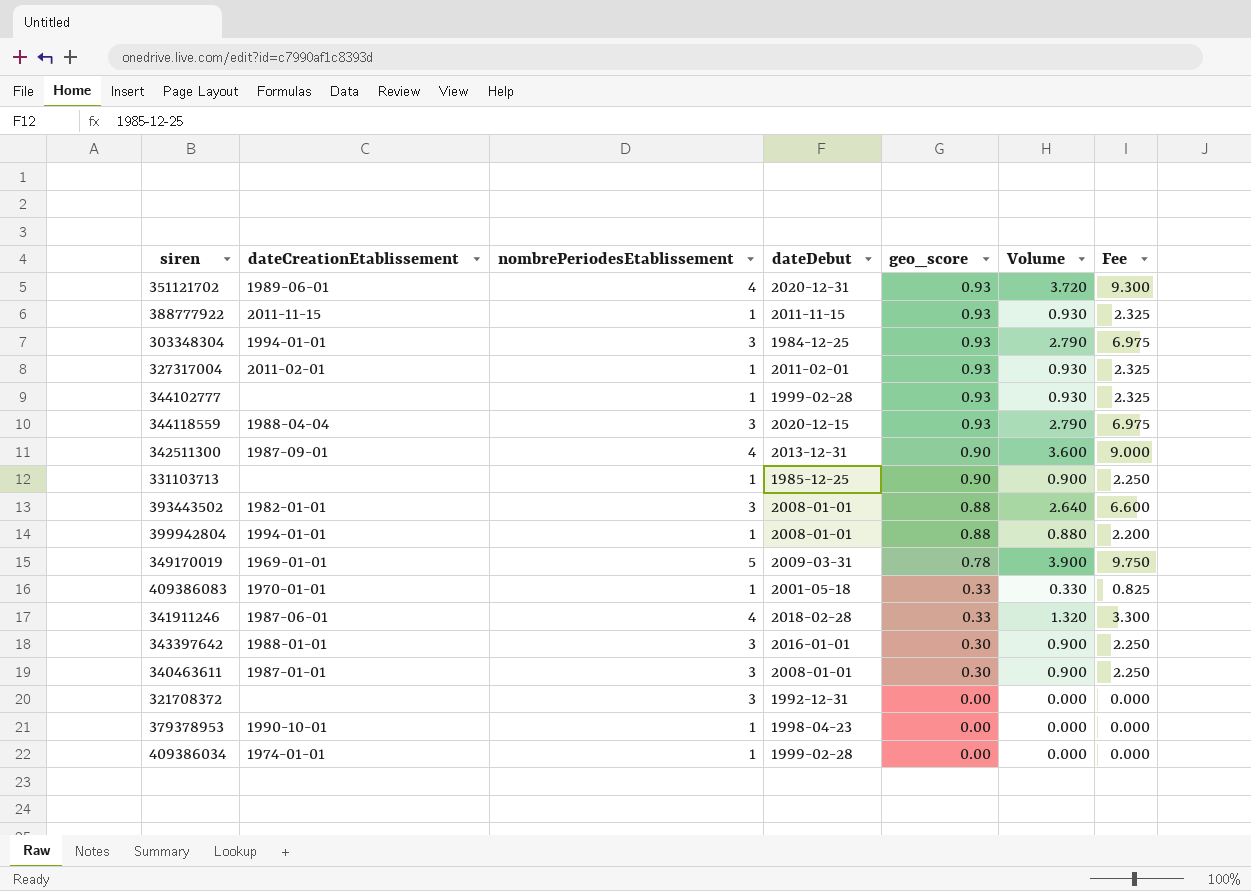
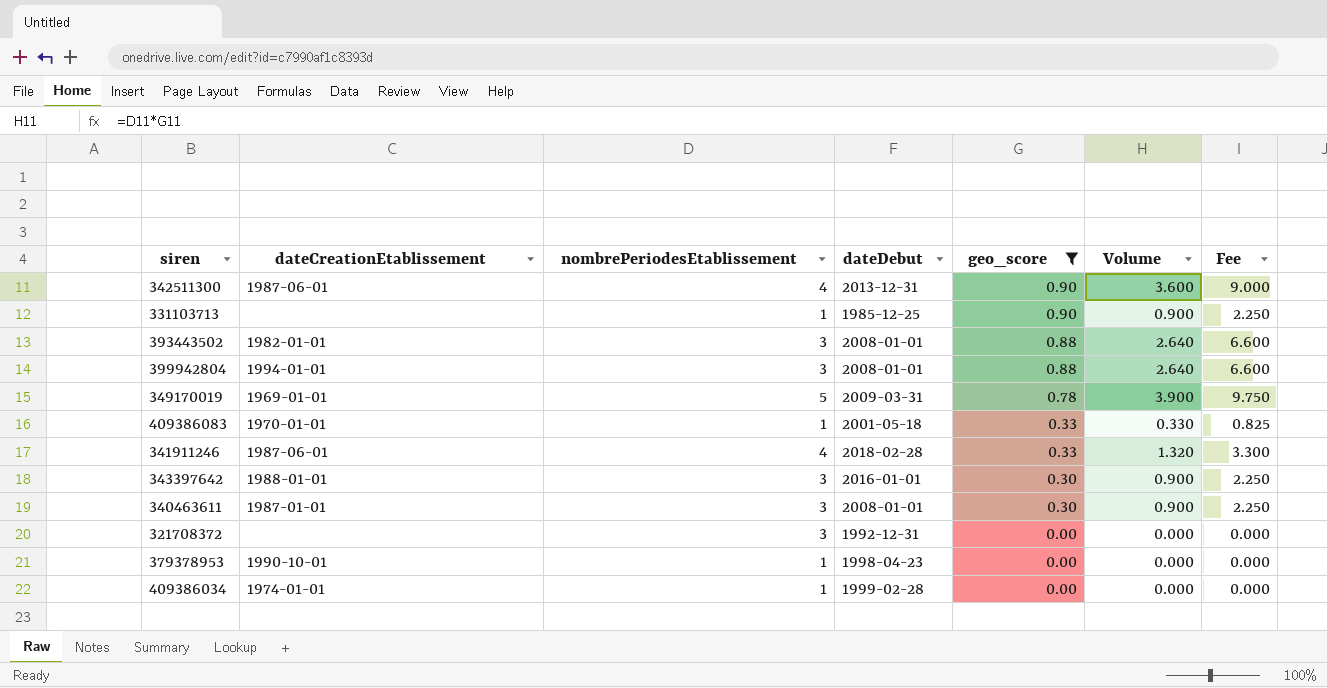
filter: none -> geo_score != 0.93
342511300 | dateCreationEtablissement: 1987-09-01 -> 1987-06-01
399942804 | nombrePeriodesEtablissement: 1 -> 3
399942804 | Volume: 0.880 -> 2.640
399942804 | Fee: 2.200 -> 6.600

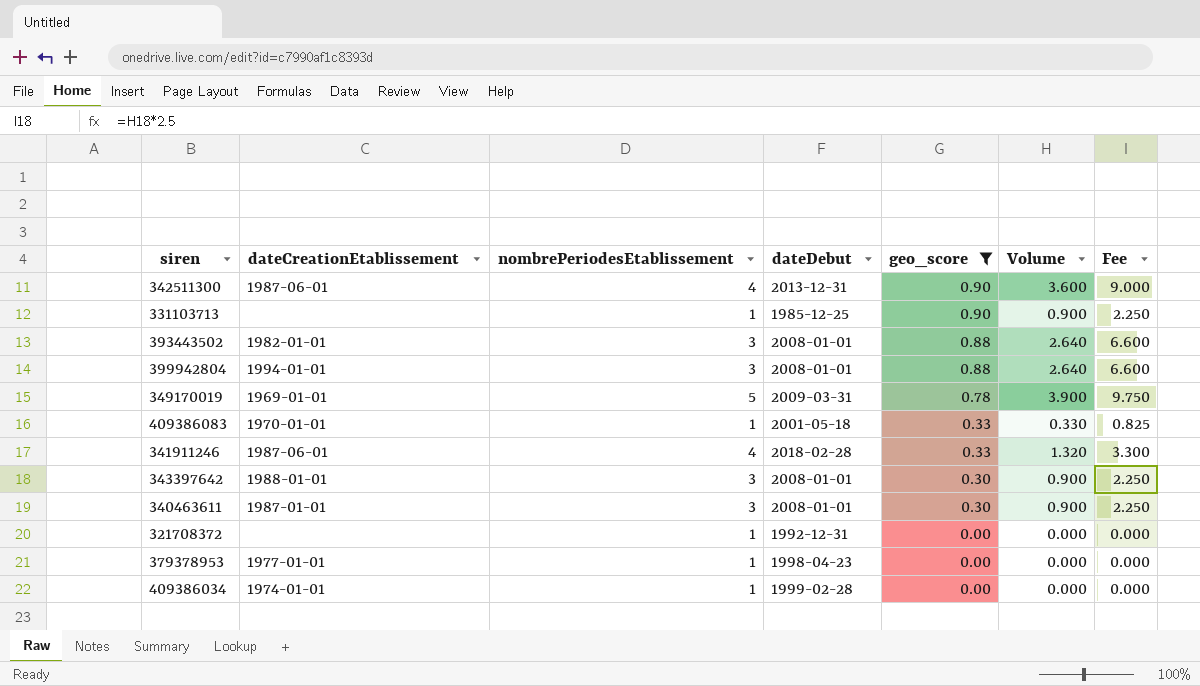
343397642 | dateDebut: 2016-01-01 -> 2008-01-01
321708372 | nombrePeriodesEtablissement: 3 -> 1
379378953 | dateCreationEtablissement: 1990-10-01 -> 1977-01-01

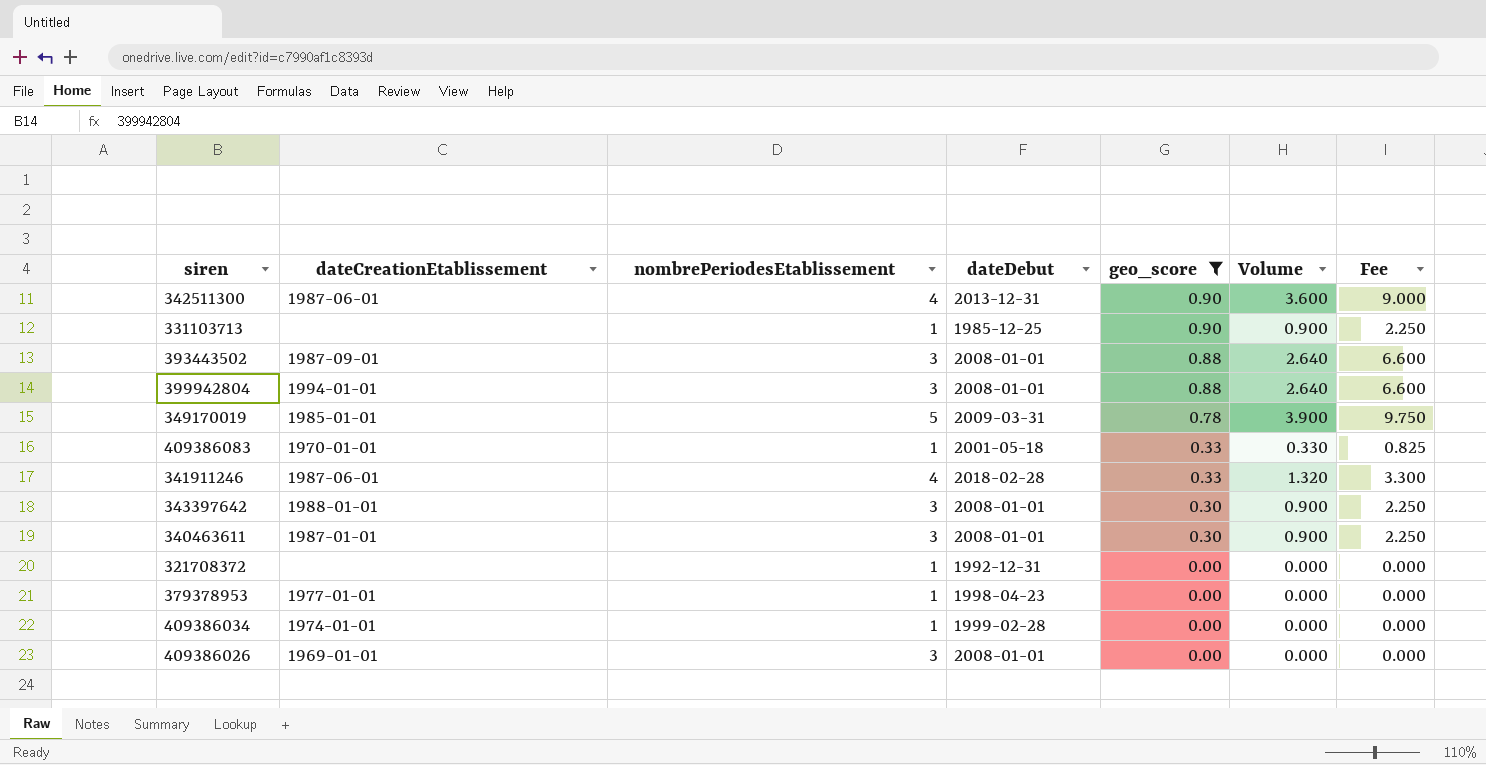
393443502 | dateCreationEtablissement: 1982-01-01 -> 1987-09-01
349170019 | dateCreationEtablissement: 1969-01-01 -> 1985-01-01
row 409386026: none -> 1969-01-01 | 3 | 2008-01-01 | 0.00 | 0.000 | 0.000

